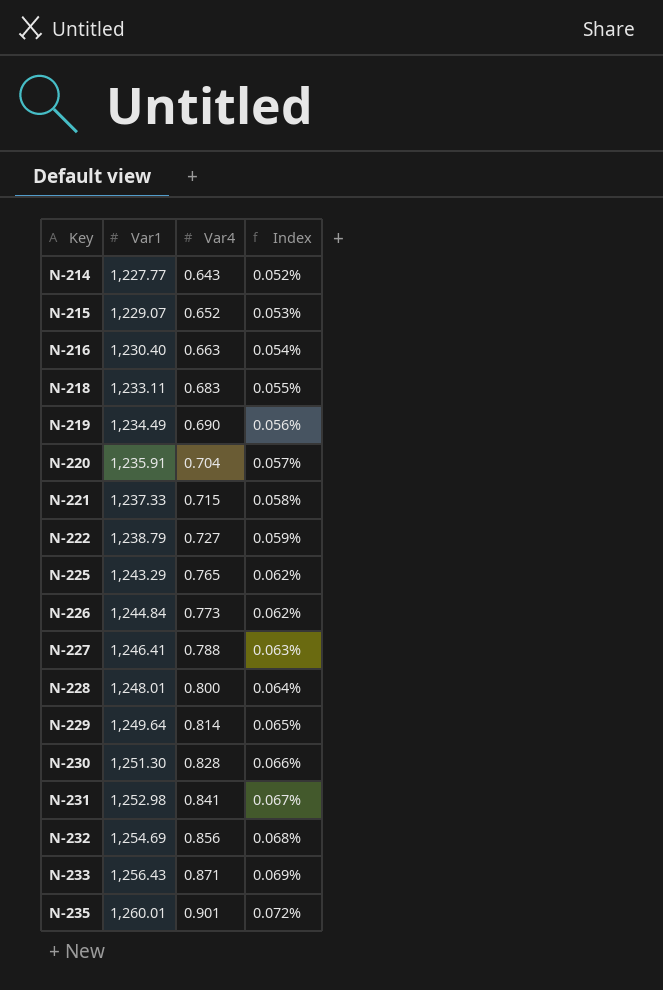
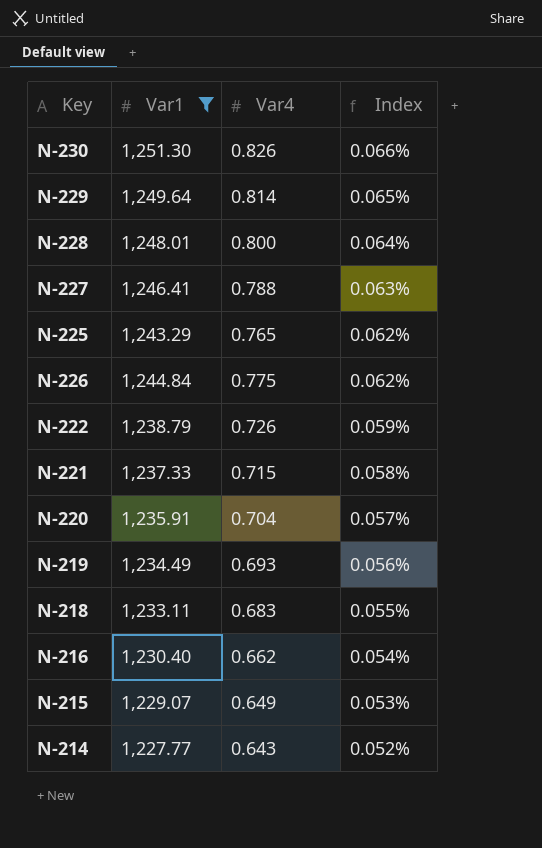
filter: none -> Var1 <= 1,251.30
row order: Key ascending -> Index descending
N-230 | Var4: 0.828 -> 0.826
N-226 | Var4: 0.773 -> 0.775
N-222 | Var4: 0.727 -> 0.726
N-219 | Var4: 0.690 -> 0.693
N-216 | Var4: 0.663 -> 0.662
N-215 | Var4: 0.652 -> 0.649

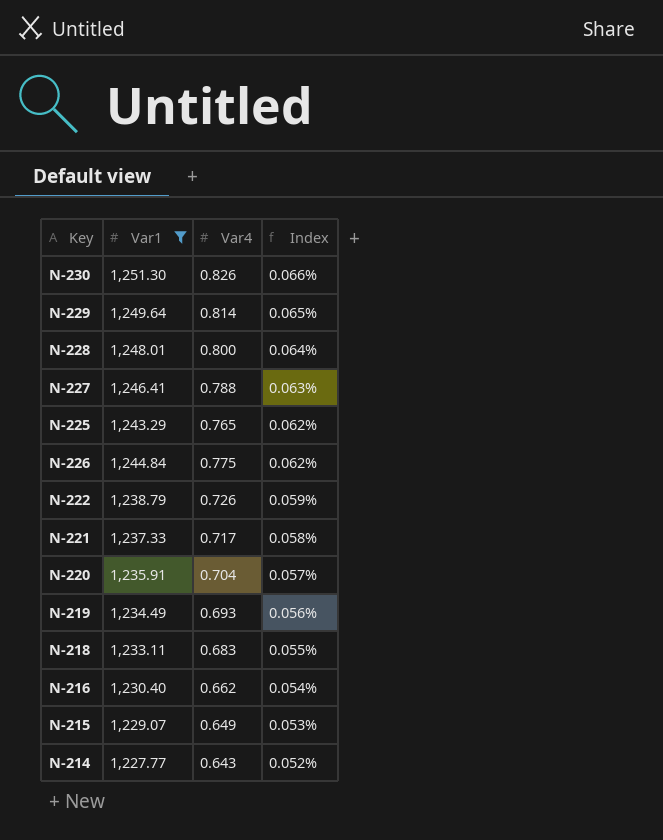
N-221 | Var4: 0.715 -> 0.717

